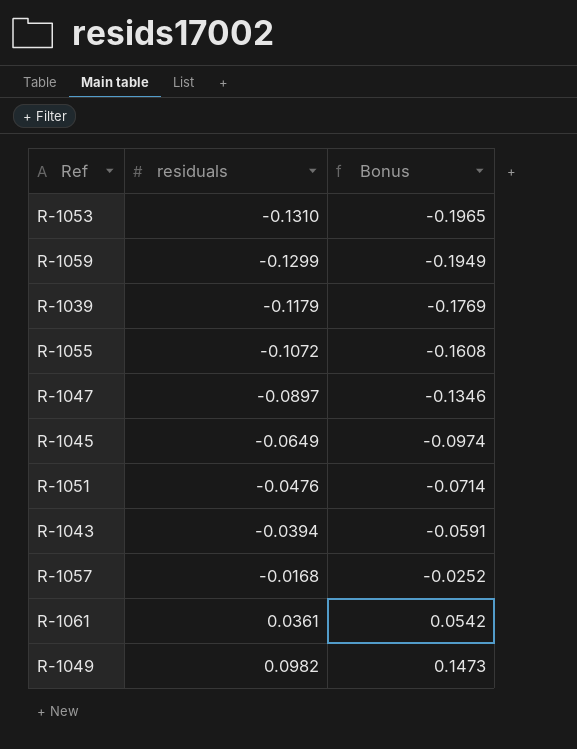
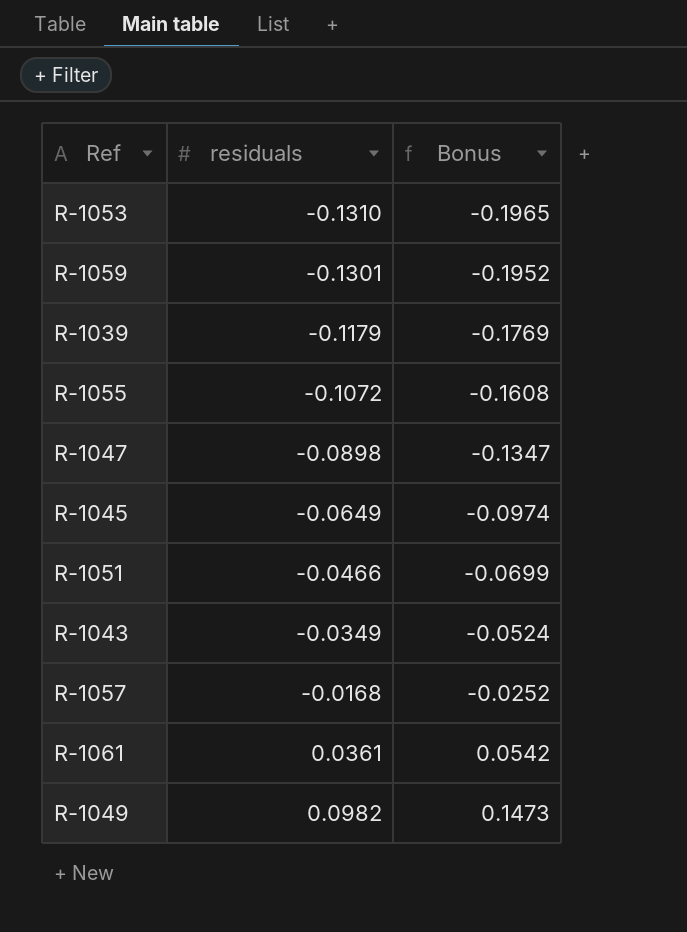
R-1059 | residuals: -0.1299 -> -0.1301
R-1059 | Bonus: -0.1949 -> -0.1952
R-1047 | residuals: -0.0897 -> -0.0898
R-1047 | Bonus: -0.1346 -> -0.1347
R-1051 | residuals: -0.0476 -> -0.0466
R-1051 | Bonus: -0.0714 -> -0.0699
R-1043 | residuals: -0.0394 -> -0.0349
R-1043 | Bonus: -0.0591 -> -0.0524

